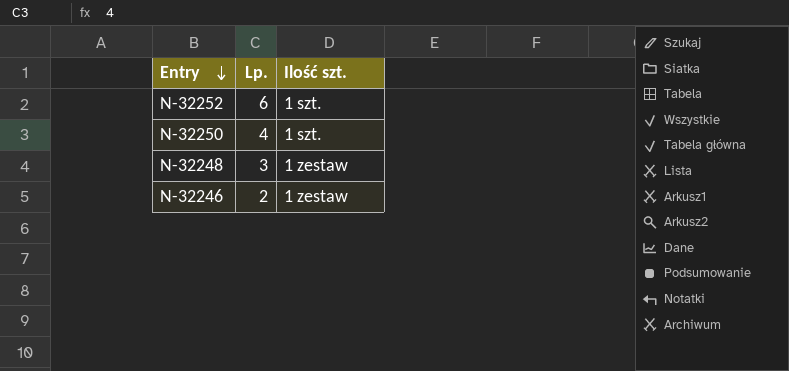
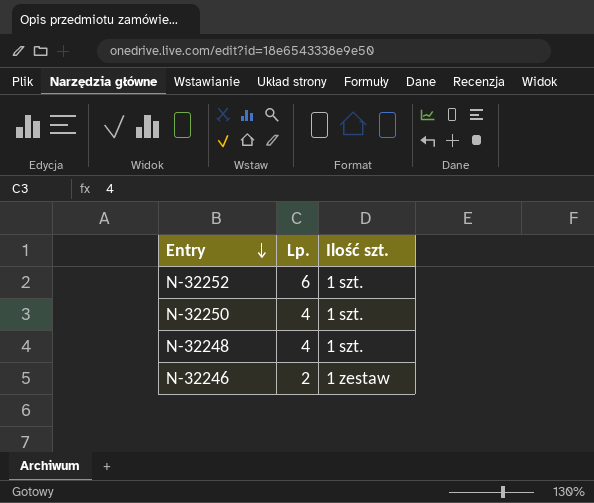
N-32248 | Lp.: 3 -> 4
N-32248 | Ilość szt.: 1 zestaw -> 1 szt.

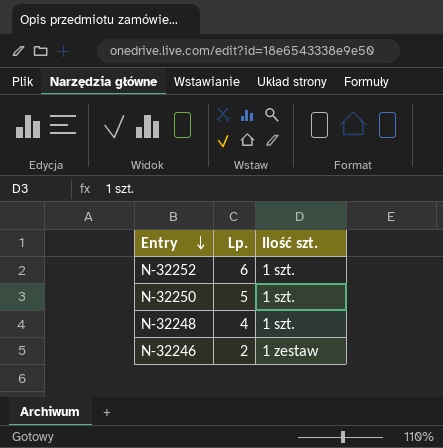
N-32250 | Lp.: 4 -> 5

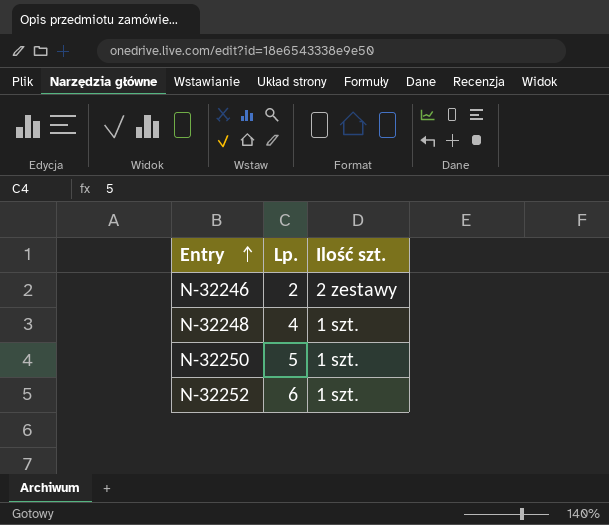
row order: Entry descending -> Entry ascending
N-32246 | Ilość szt.: 1 zestaw -> 2 zestawy

